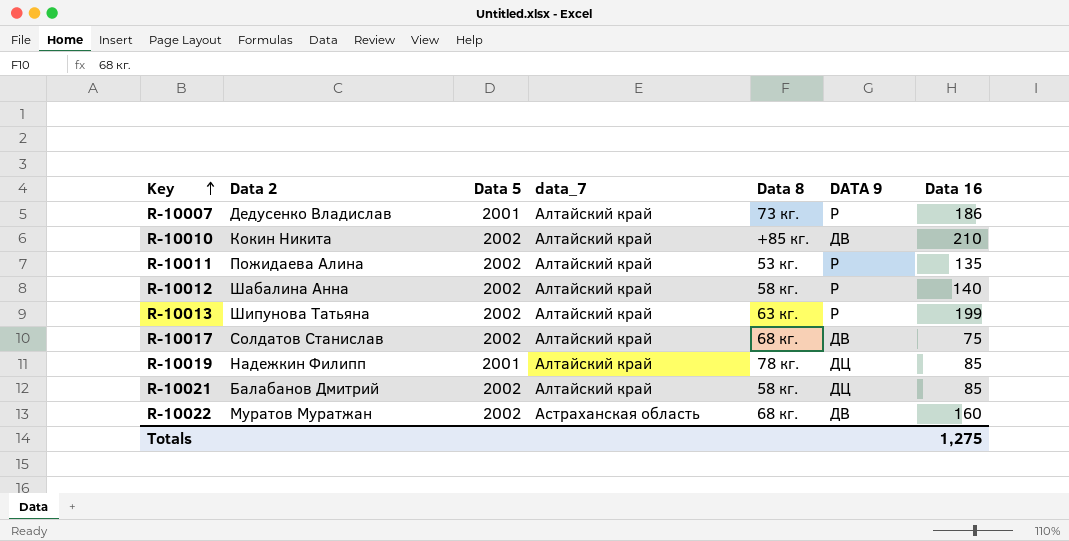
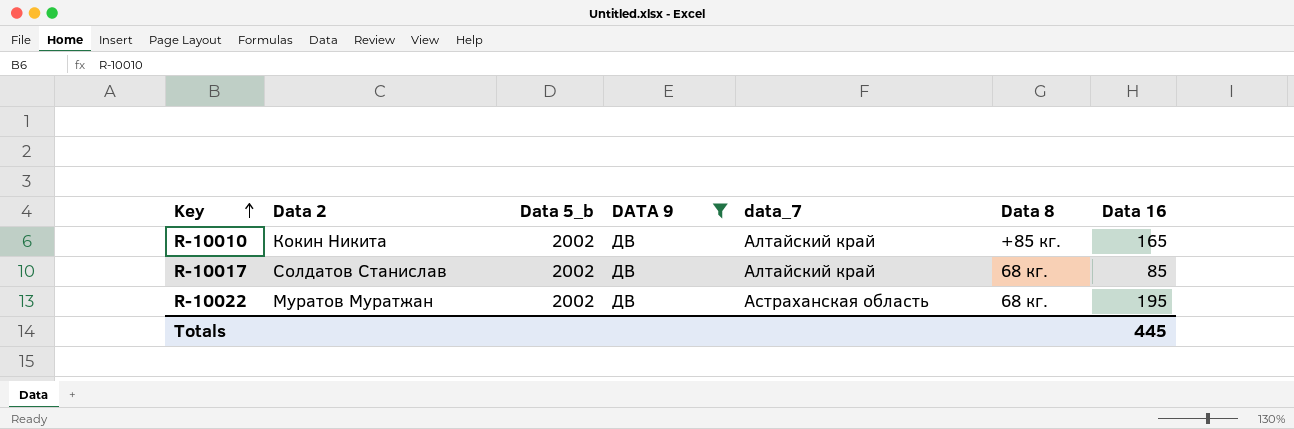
filter: none -> DATA 9 = ДВ
column name: Data 5 -> Data 5_b
column DATA 9 | position: 6 -> 4
R-10010 | Data 16: 210 -> 165
R-10017 | Data 16: 75 -> 85
R-10022 | Data 16: 160 -> 195
Totals | Data 16: 1,275 -> 445

